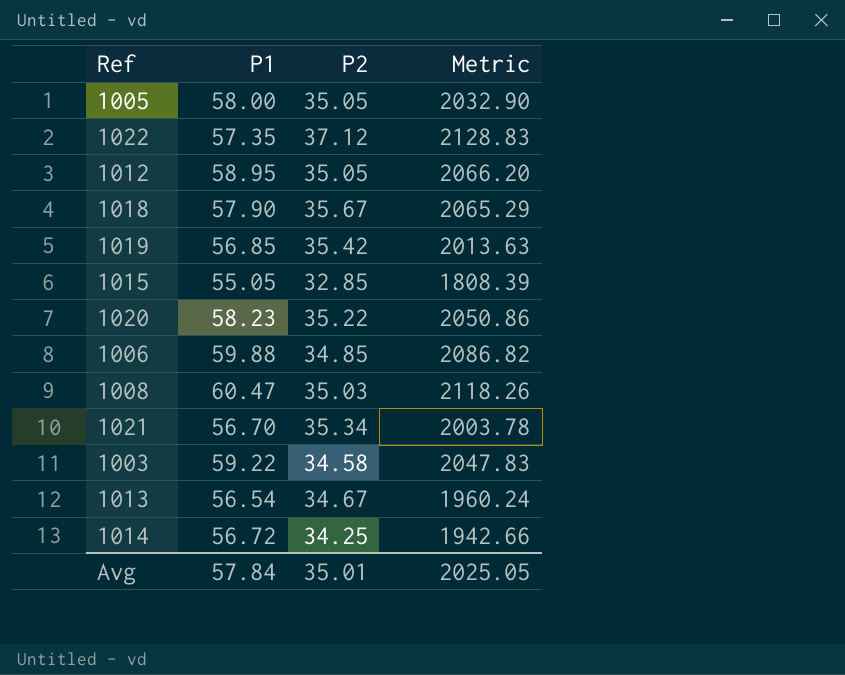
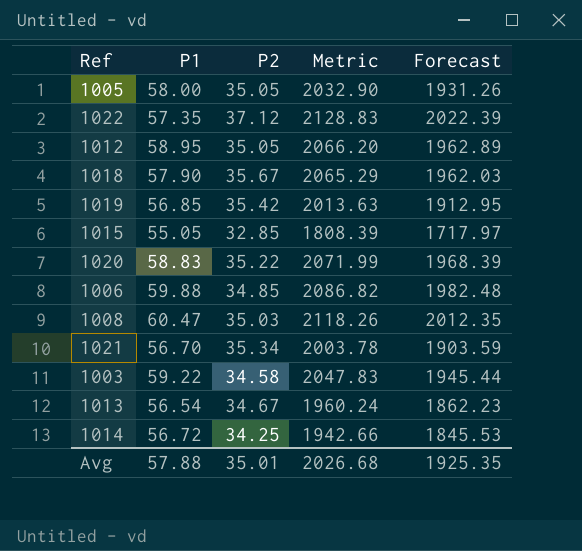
column Forecast | formula: none -> [Metric] * 0.95
1020 | P1: 58.23 -> 58.83
1020 | Metric: 2050.86 -> 2071.99
Avg | P1: 57.84 -> 57.88
Avg | Metric: 2025.05 -> 2026.68

